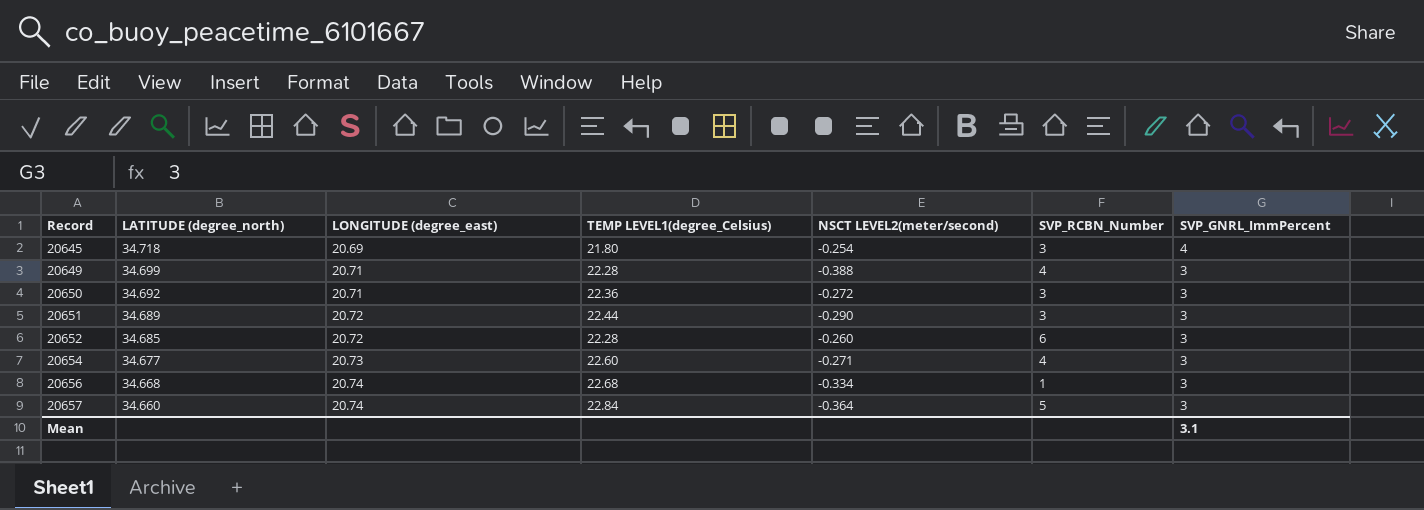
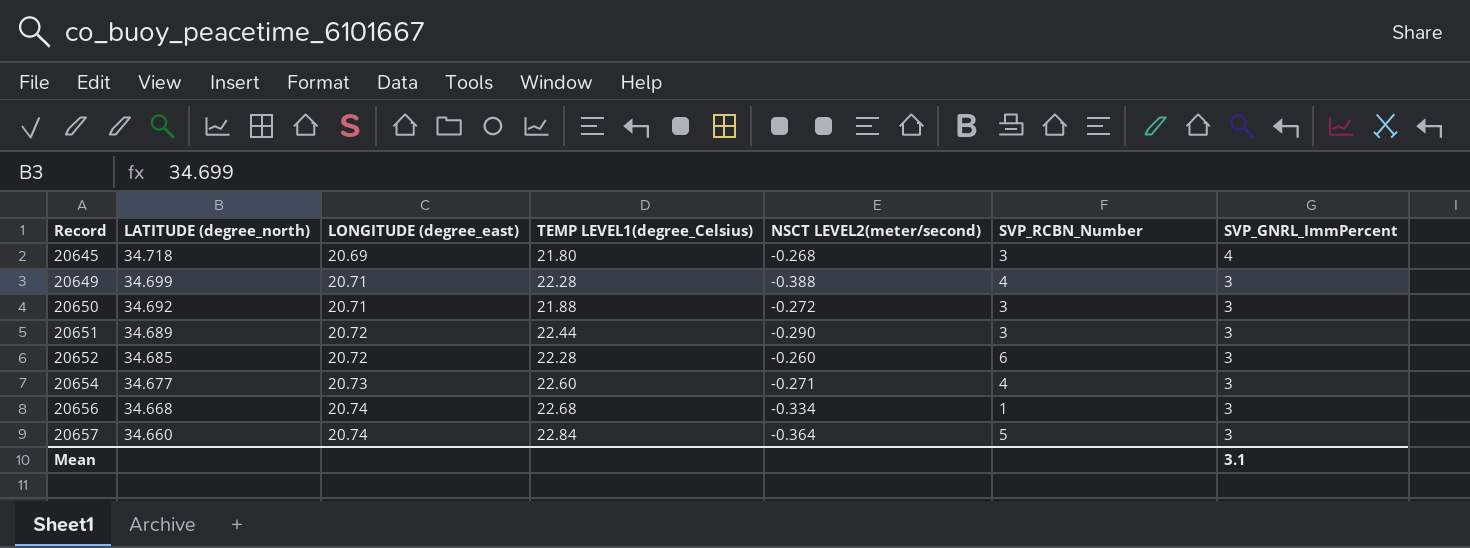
20645 | NSCT LEVEL2(meter/second): -0.254 -> -0.268
20650 | TEMP LEVEL1(degree_Celsius): 22.36 -> 21.88

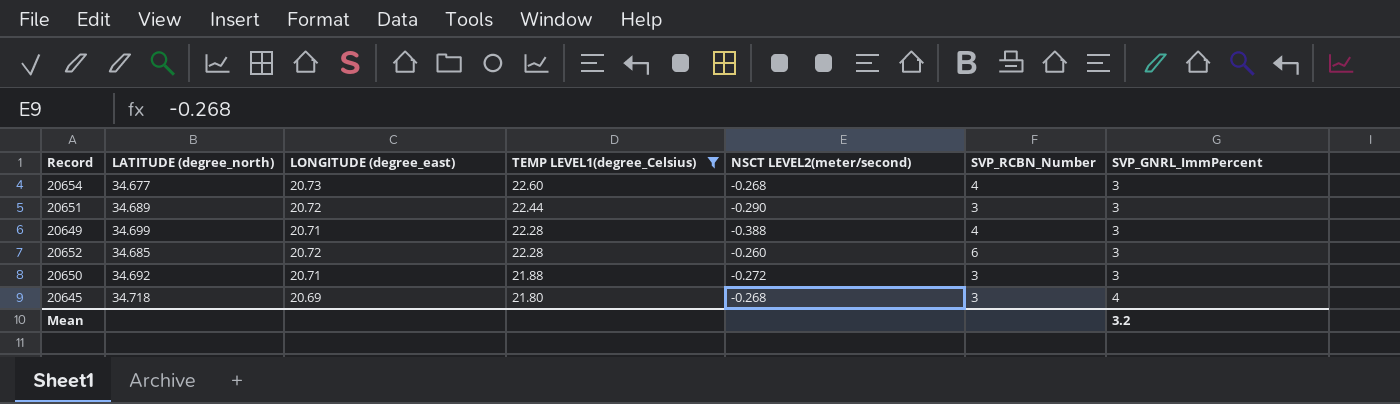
filter: none -> TEMP LEVEL1(degree_Celsius) <= 22.60
row order: Record ascending -> TEMP LEVEL1(degree_Celsius) descending
20654 | NSCT LEVEL2(meter/second): -0.271 -> -0.268
Mean | SVP_GNRL_ImmPercent: 3.1 -> 3.2

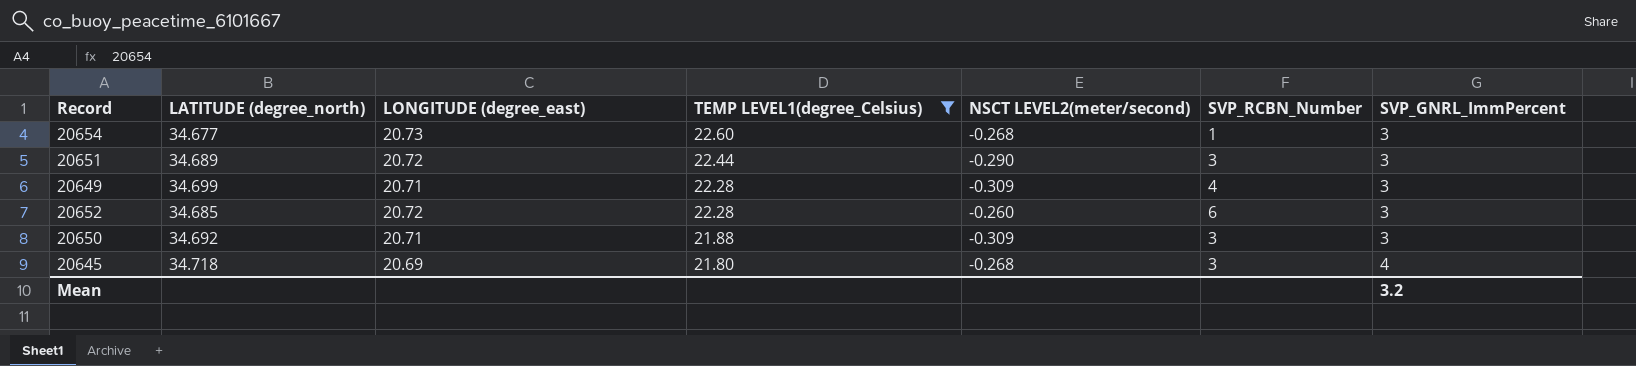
20654 | SVP_RCBN_Number: 4 -> 1
20649 | NSCT LEVEL2(meter/second): -0.388 -> -0.309
20650 | NSCT LEVEL2(meter/second): -0.272 -> -0.309

